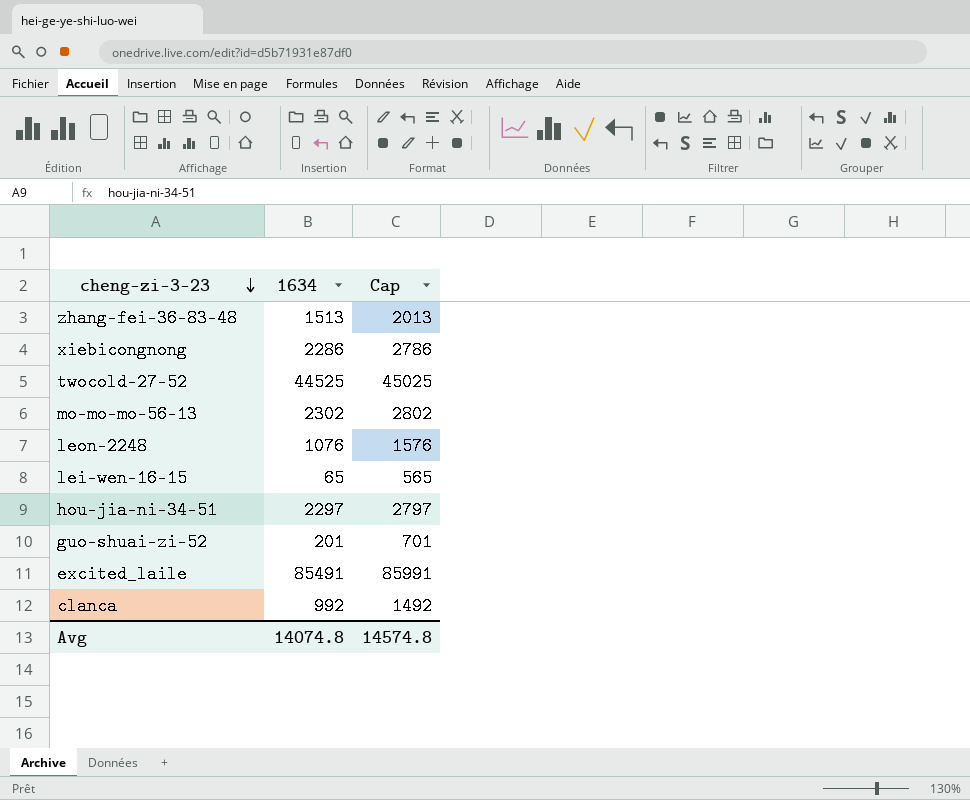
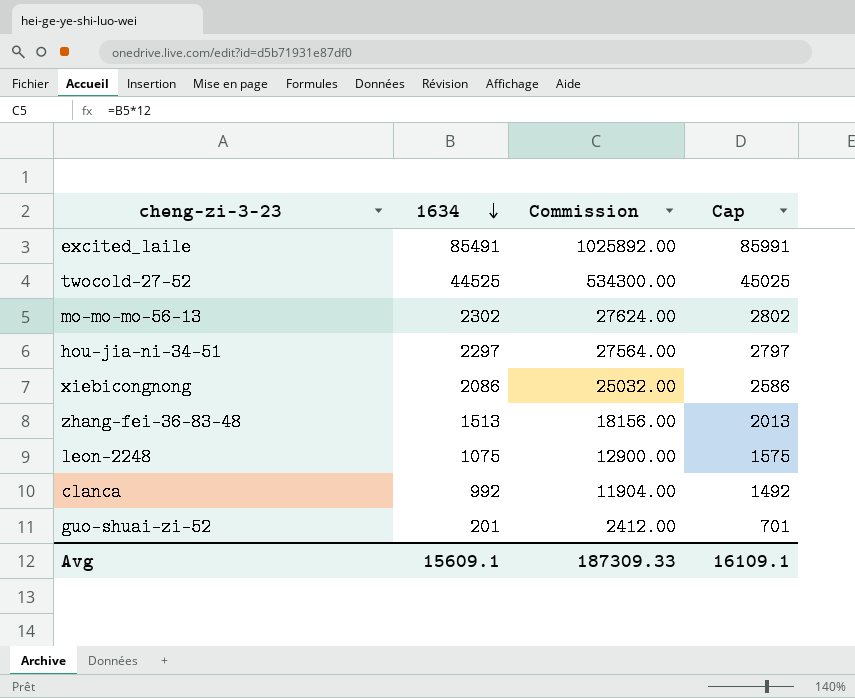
row order: cheng-zi-3-23 descending -> 1634 descending
column Commission | formula: none -> [1634] * 12
row lei-wen-16-15: 65 | 565 -> none
xiebicongnong | 1634: 2286 -> 2086
xiebicongnong | Cap: 2786 -> 2586
leon-2248 | 1634: 1076 -> 1075
leon-2248 | Cap: 1576 -> 1575
Avg | 1634: 14074.8 -> 15609.1
Avg | Cap: 14574.8 -> 16109.1

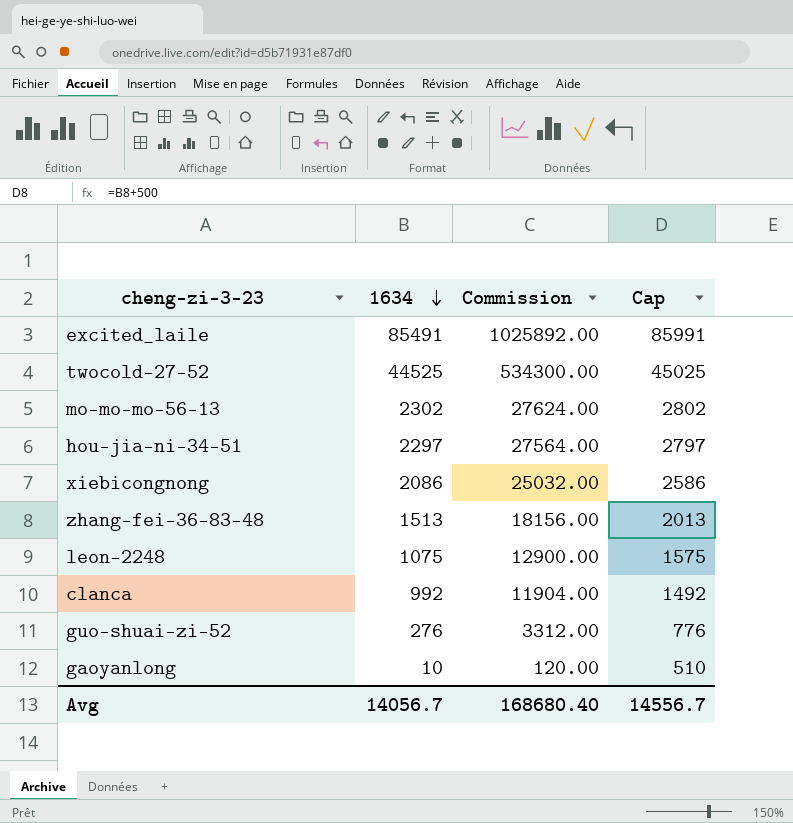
guo-shuai-zi-52 | 1634: 201 -> 276
guo-shuai-zi-52 | Commission: 2412.00 -> 3312.00
guo-shuai-zi-52 | Cap: 701 -> 776
row gaoyanlong: none -> 10 | 120.00 | 510
Avg | 1634: 15609.1 -> 14056.7
Avg | Commission: 187309.33 -> 168680.40
Avg | Cap: 16109.1 -> 14556.7

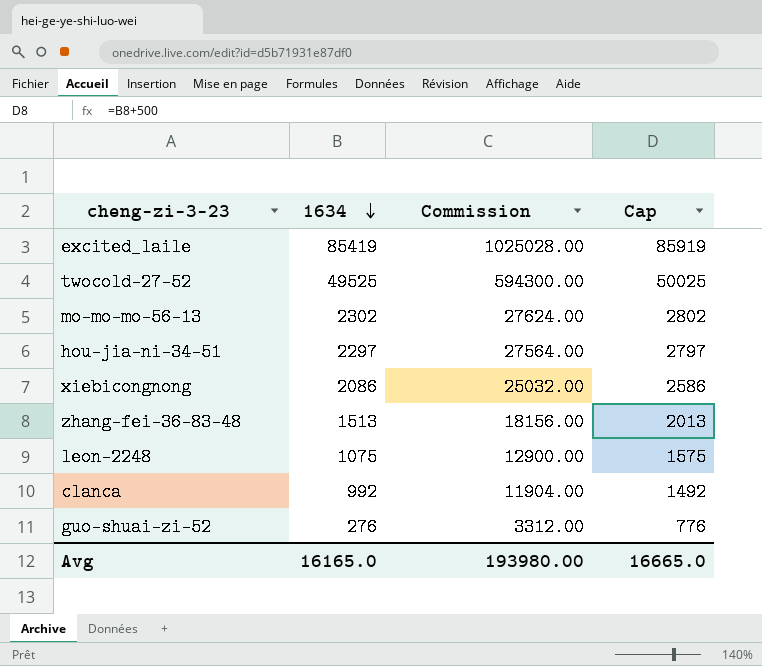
row gaoyanlong: 10 | 120.00 | 510 -> none
excited_laile | 1634: 85491 -> 85419
excited_laile | Commission: 1025892.00 -> 1025028.00
excited_laile | Cap: 85991 -> 85919
twocold-27-52 | 1634: 44525 -> 49525
twocold-27-52 | Commission: 534300.00 -> 594300.00
twocold-27-52 | Cap: 45025 -> 50025
Avg | 1634: 14056.7 -> 16165.0
Avg | Commission: 168680.40 -> 193980.00
Avg | Cap: 14556.7 -> 16665.0

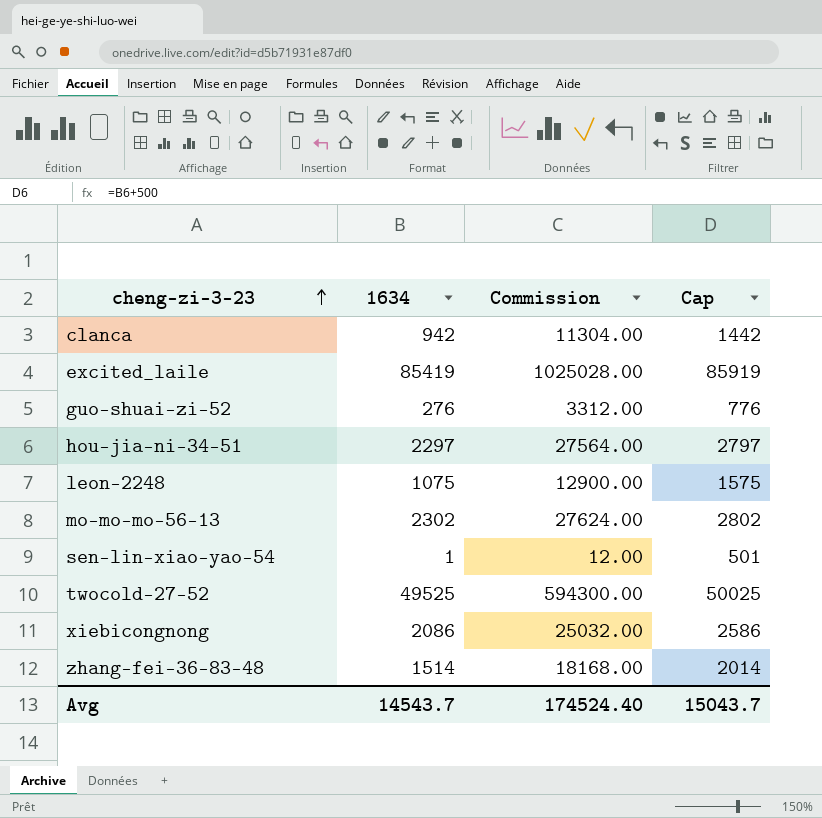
row order: 1634 descending -> cheng-zi-3-23 ascending
clanca | 1634: 992 -> 942
clanca | Commission: 11904.00 -> 11304.00
clanca | Cap: 1492 -> 1442
row sen-lin-xiao-yao-54: none -> 1 | 12.00 | 501
zhang-fei-36-83-48 | 1634: 1513 -> 1514
zhang-fei-36-83-48 | Commission: 18156.00 -> 18168.00
zhang-fei-36-83-48 | Cap: 2013 -> 2014
Avg | 1634: 16165.0 -> 14543.7
Avg | Commission: 193980.00 -> 174524.40
Avg | Cap: 16665.0 -> 15043.7

